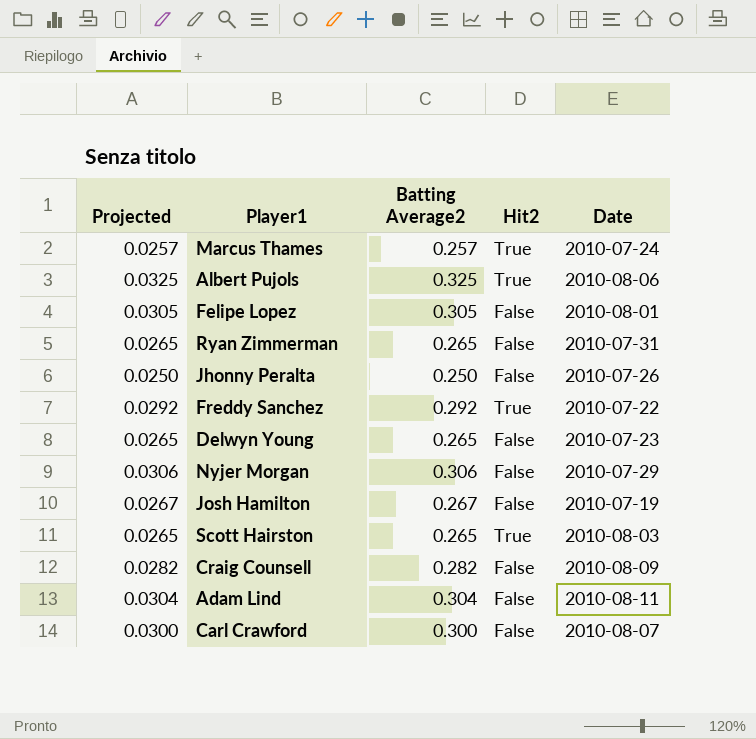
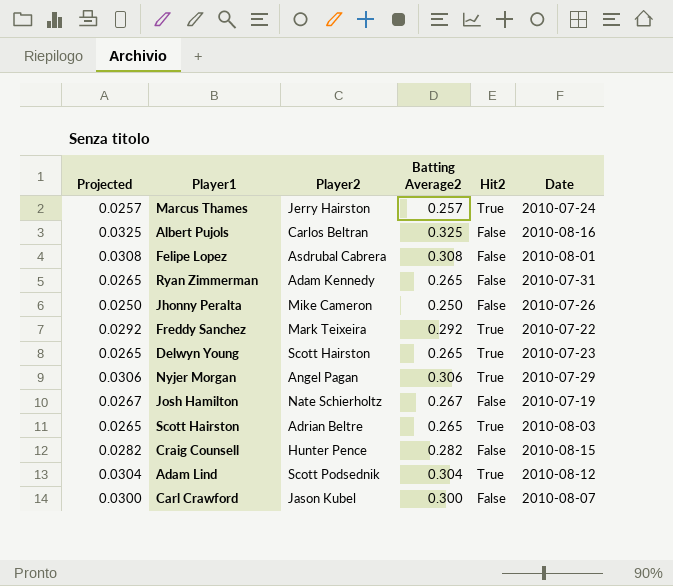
column Player2 | position: none -> 3
Albert Pujols | Hit2: True -> False
Albert Pujols | Date: 2010-08-06 -> 2010-08-16
Felipe Lopez | Projected: 0.0305 -> 0.0308
Felipe Lopez | Batting Average2: 0.305 -> 0.308
Delwyn Young | Hit2: False -> True
Nyjer Morgan | Hit2: False -> True
Craig Counsell | Date: 2010-08-09 -> 2010-08-15
Adam Lind | Hit2: False -> True
Adam Lind | Date: 2010-08-11 -> 2010-08-12

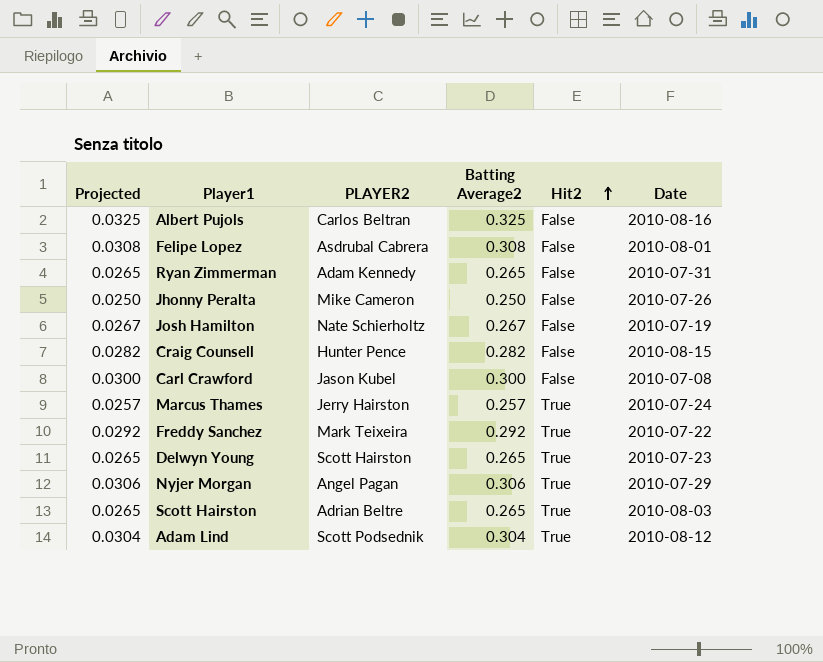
row order: none -> Hit2 ascending
column name: Player2 -> PLAYER2
Carl Crawford | Date: 2010-08-07 -> 2010-07-08

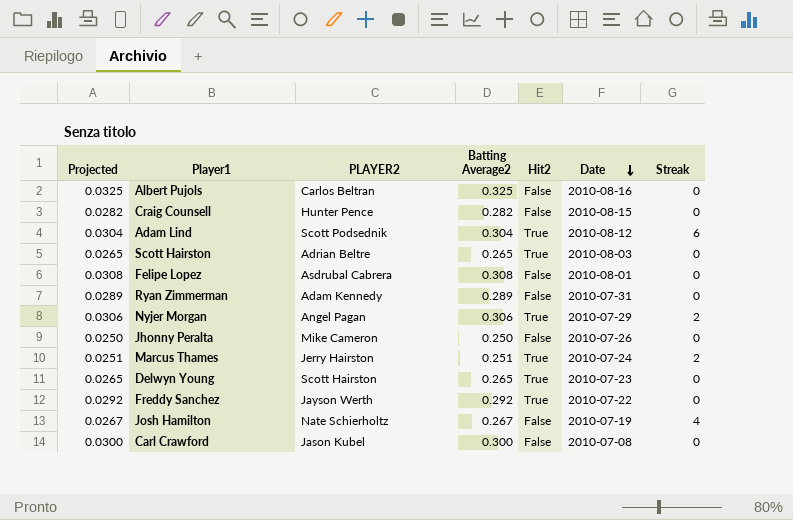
row order: Hit2 ascending -> Date descending
column Streak | position: none -> 7
Ryan Zimmerman | Projected: 0.0265 -> 0.0289
Ryan Zimmerman | Batting Average2: 0.265 -> 0.289
Marcus Thames | Projected: 0.0257 -> 0.0251
Marcus Thames | Batting Average2: 0.257 -> 0.251
Freddy Sanchez | PLAYER2: Mark Teixeira -> Jayson Werth

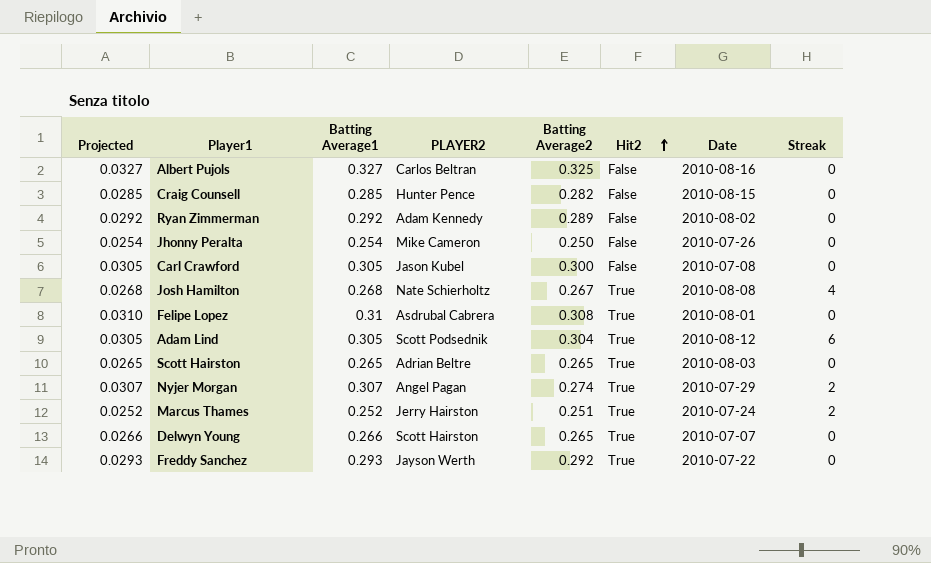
row order: Date descending -> Hit2 ascending
column Projected | formula: [Batting Average2] * 0.1 -> [Batting Average1] * 0.1
column Batting Average1 | position: none -> 3
Ryan Zimmerman | Date: 2010-07-31 -> 2010-08-02
Josh Hamilton | Hit2: False -> True
Josh Hamilton | Date: 2010-07-19 -> 2010-08-08
Felipe Lopez | Hit2: False -> True
Nyjer Morgan | Batting Average2: 0.306 -> 0.274
Delwyn Young | Date: 2010-07-23 -> 2010-07-07

